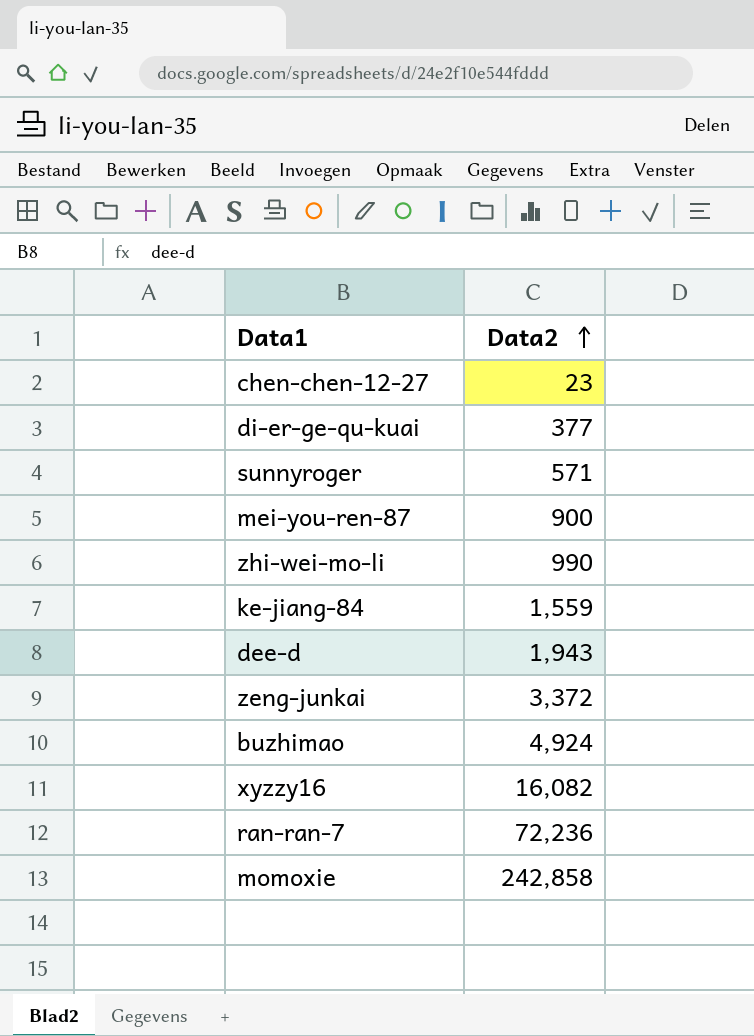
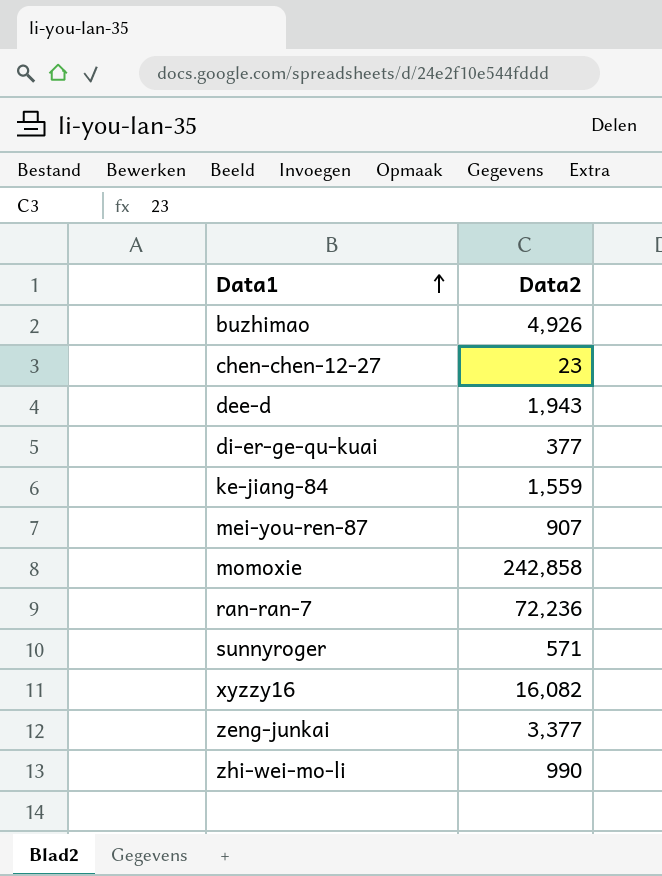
row order: Data2 ascending -> Data1 ascending
buzhimao | Data2: 4,924 -> 4,926
mei-you-ren-87 | Data2: 900 -> 907
zeng-junkai | Data2: 3,372 -> 3,377

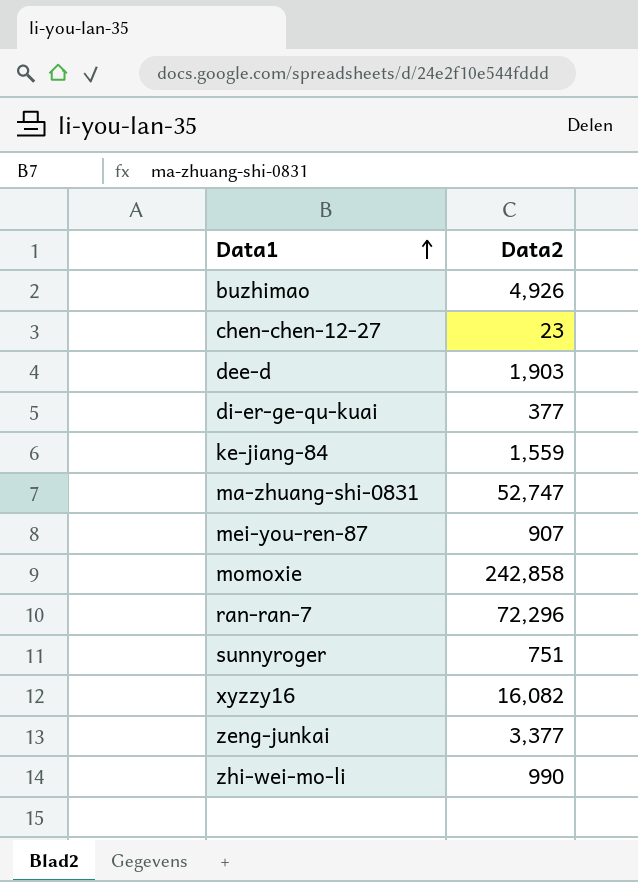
dee-d | Data2: 1,943 -> 1,903
row ma-zhuang-shi-0831: none -> 52,747
ran-ran-7 | Data2: 72,236 -> 72,296
sunnyroger | Data2: 571 -> 751

